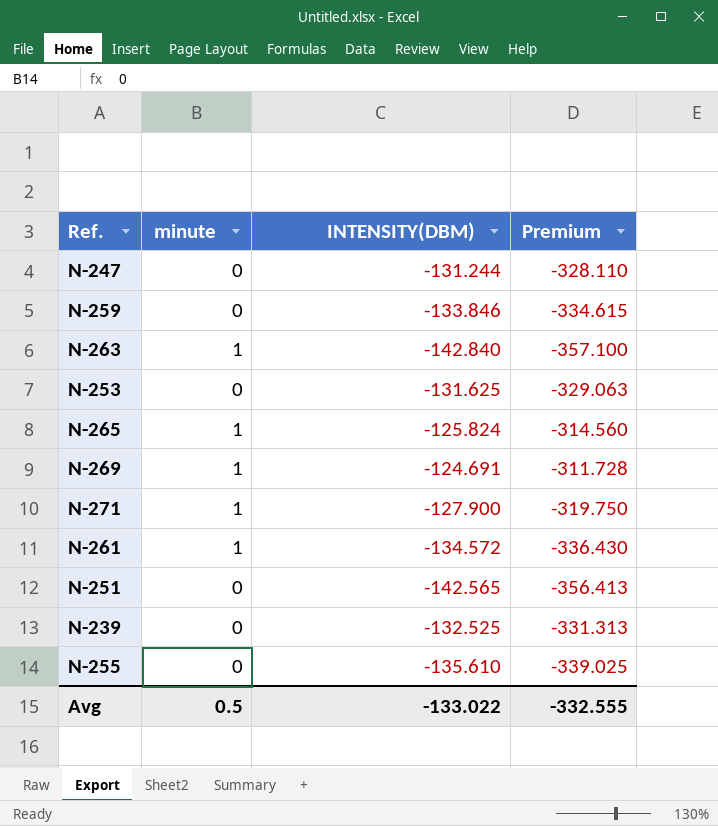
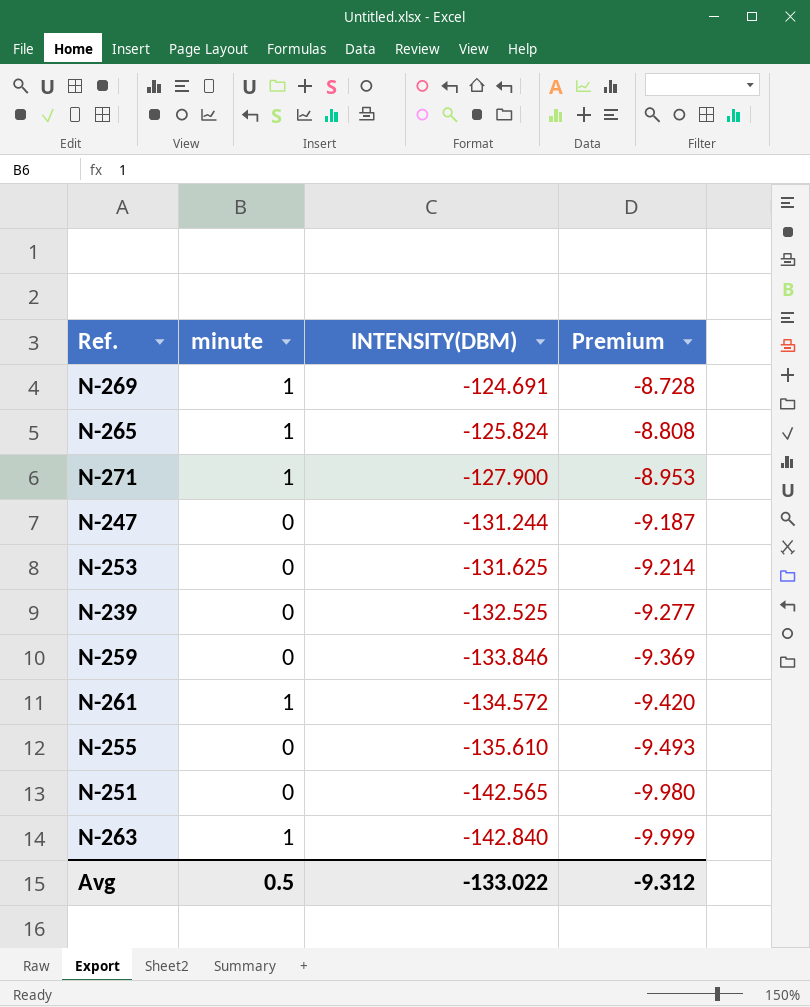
row order: none -> INTENSITY(DBM) descending
column Premium | formula: [INTENSITY(DBM)] * 2.5 -> [INTENSITY(DBM)] * 0.07
Avg | Premium: -332.555 -> -9.312

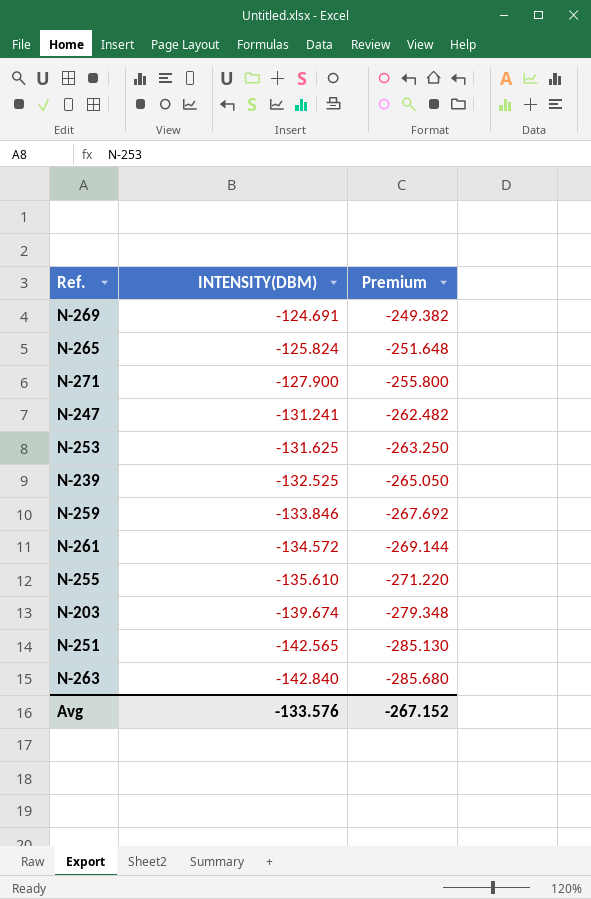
column minute | position: 2 -> none
column Premium | formula: [INTENSITY(DBM)] * 0.07 -> [INTENSITY(DBM)] * 2
N-247 | INTENSITY(DBM): -131.244 -> -131.241
row N-203: none -> -139.674 | -279.348
Avg | INTENSITY(DBM): -133.022 -> -133.576
Avg | Premium: -9.312 -> -267.152

